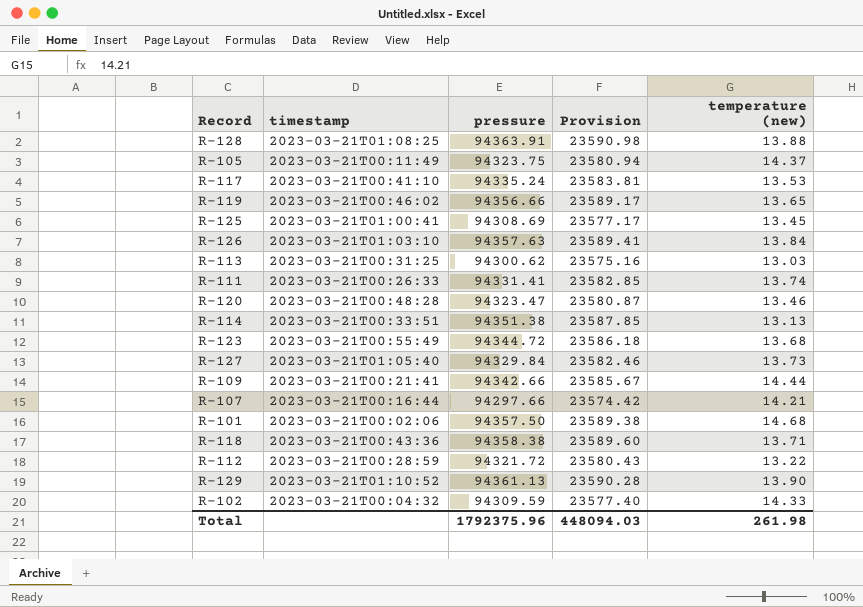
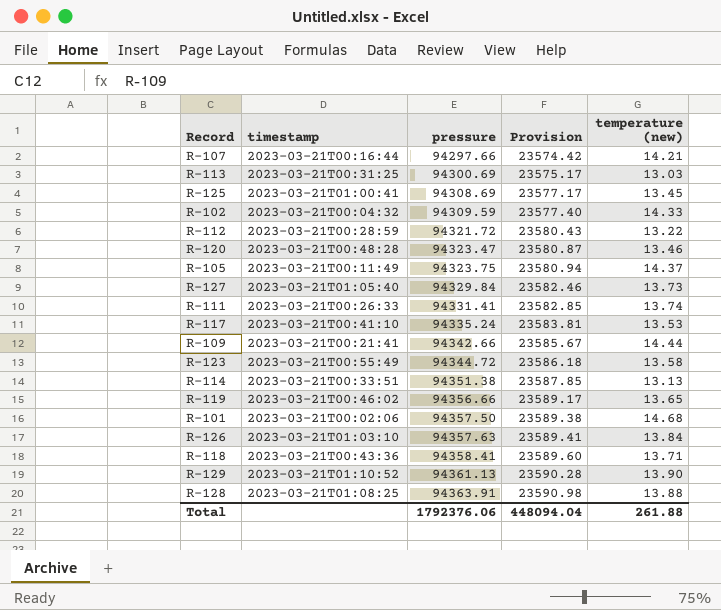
row order: none -> pressure ascending
R-113 | pressure: 94300.62 -> 94300.69
R-113 | Provision: 23575.16 -> 23575.17
R-123 | temperature (new): 13.68 -> 13.58
R-118 | pressure: 94358.38 -> 94358.41
Total | pressure: 1792375.96 -> 1792376.06
Total | Provision: 448094.03 -> 448094.04
Total | temperature (new): 261.98 -> 261.88

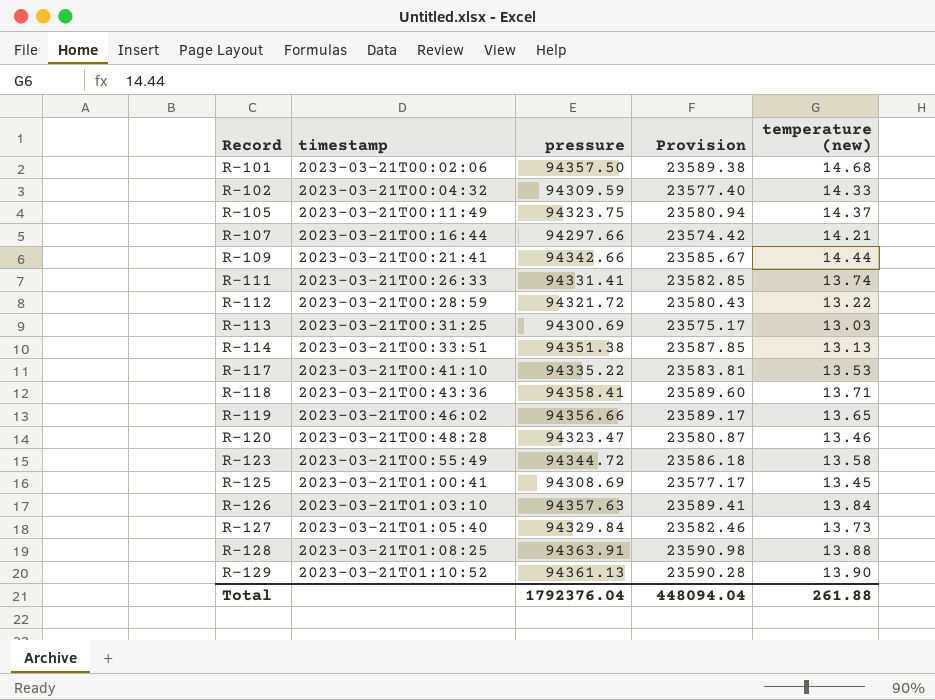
row order: pressure ascending -> Record ascending
R-117 | pressure: 94335.24 -> 94335.22
Total | pressure: 1792376.06 -> 1792376.04

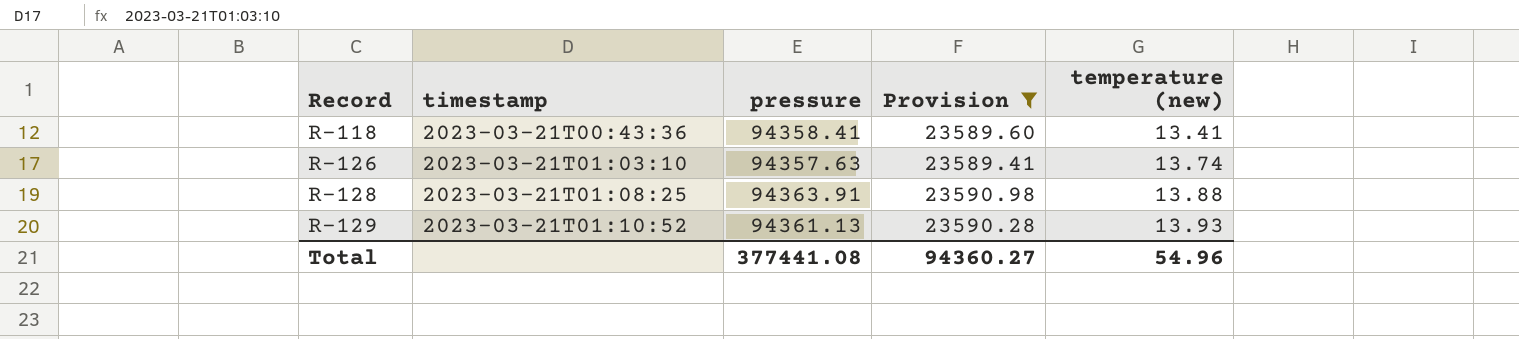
filter: none -> Provision >= 23589.41
R-118 | temperature (new): 13.71 -> 13.41
R-126 | temperature (new): 13.84 -> 13.74
R-129 | temperature (new): 13.90 -> 13.93
Total | pressure: 1792376.04 -> 377441.08
Total | Provision: 448094.04 -> 94360.27
Total | temperature (new): 261.88 -> 54.96

